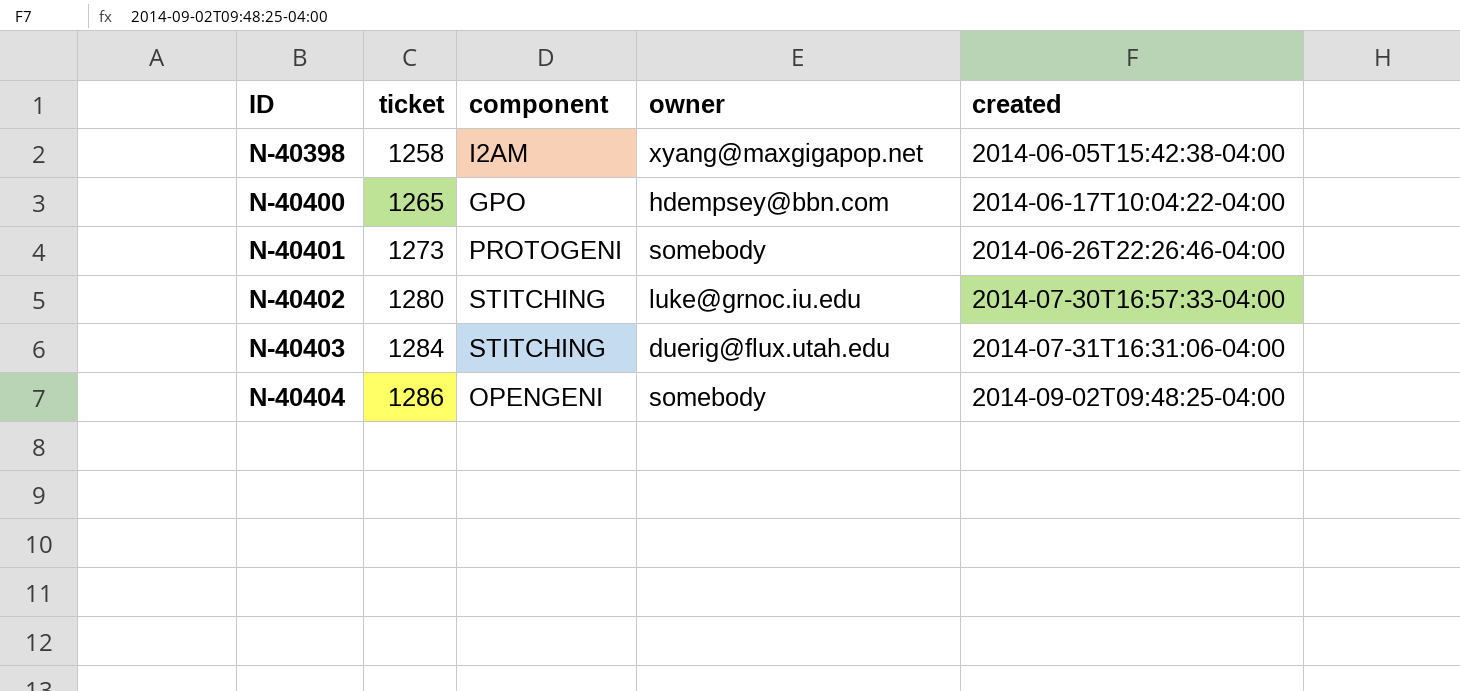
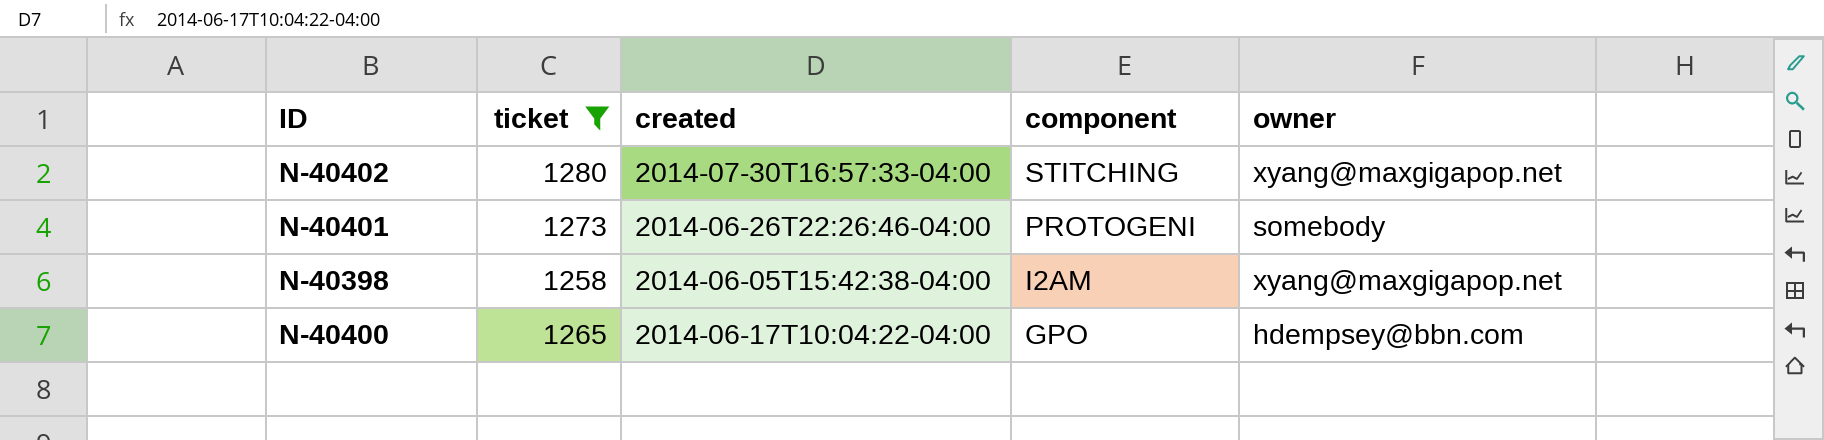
filter: none -> ticket <= 1280
row order: ID ascending -> component descending
column created | position: 5 -> 3
N-40402 | owner: luke@grnoc.iu.edu -> xyang@maxgigapop.net

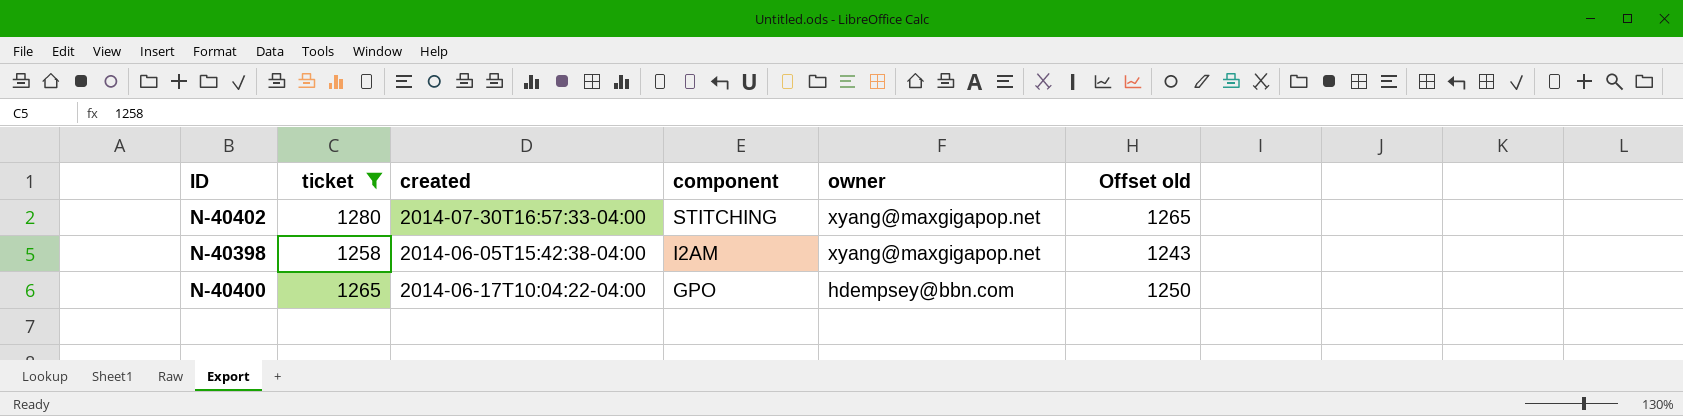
column Offset old | formula: none -> [ticket] - 15
row N-40401: 1273 | 2014-06-26T22:26:46-04:00 | PROTOGENI | somebody -> none

